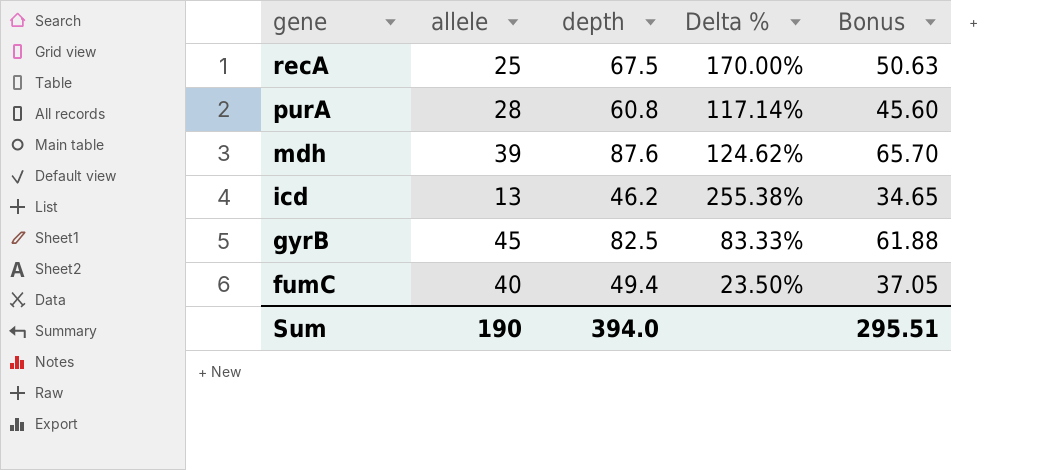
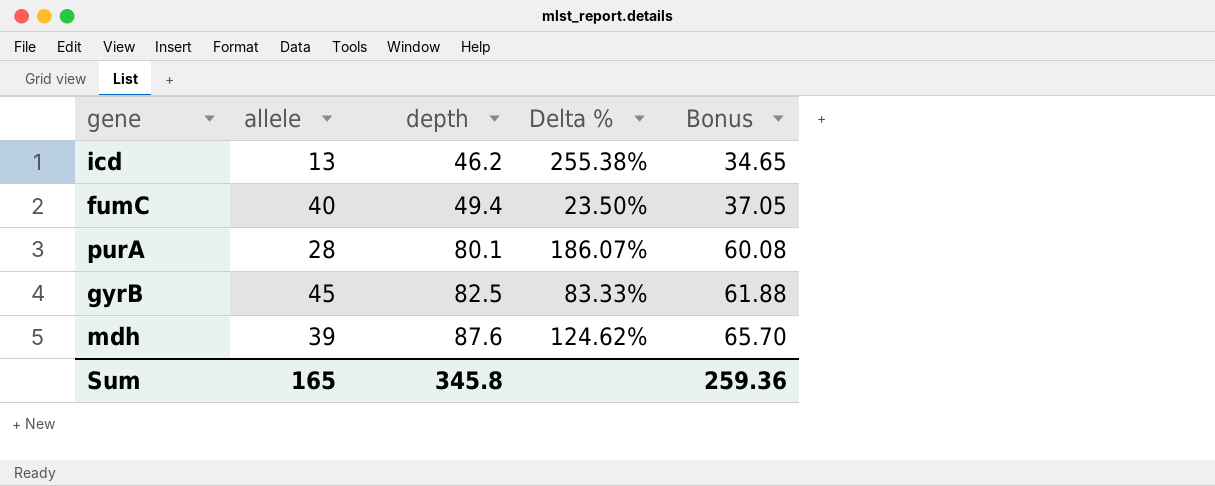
row order: gene descending -> depth ascending
row recA: 25 | 67.5 | 170.00% | 50.63 -> none
purA | depth: 60.8 -> 80.1
purA | Delta %: 117.14% -> 186.07%
purA | Bonus: 45.60 -> 60.08
Sum | allele: 190 -> 165
Sum | depth: 394.0 -> 345.8
Sum | Bonus: 295.51 -> 259.36

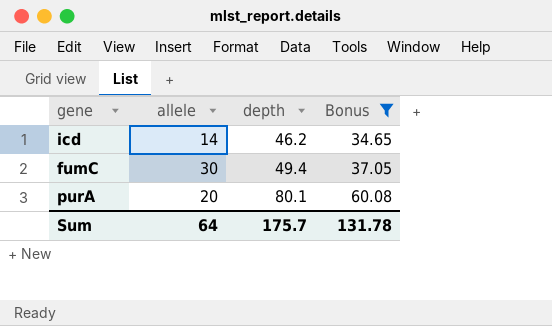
filter: none -> Bonus <= 60.08
column Delta % | formula: ([depth] - [allele]) / [allele] -> none
icd | allele: 13 -> 14
fumC | allele: 40 -> 30
purA | allele: 28 -> 20
Sum | allele: 165 -> 64
Sum | depth: 345.8 -> 175.7
Sum | Bonus: 259.36 -> 131.78

